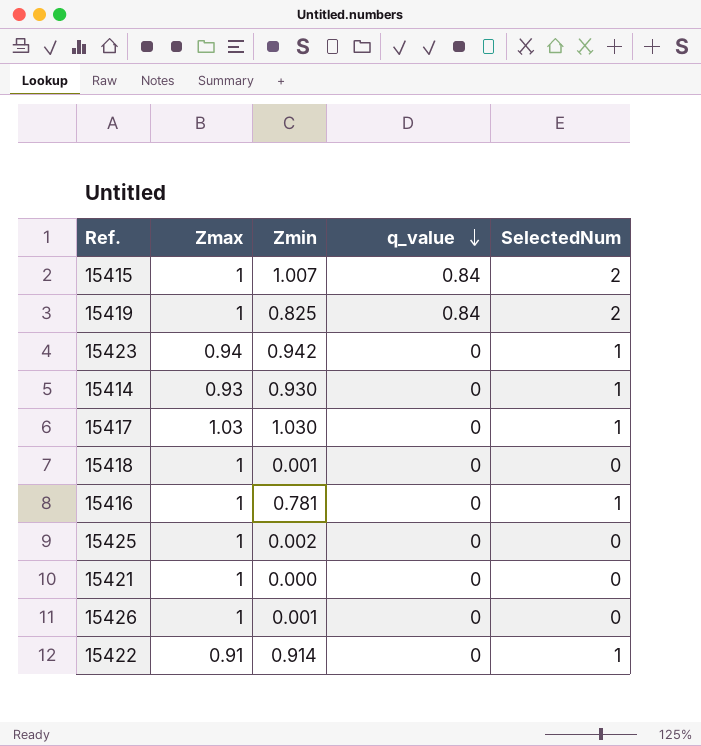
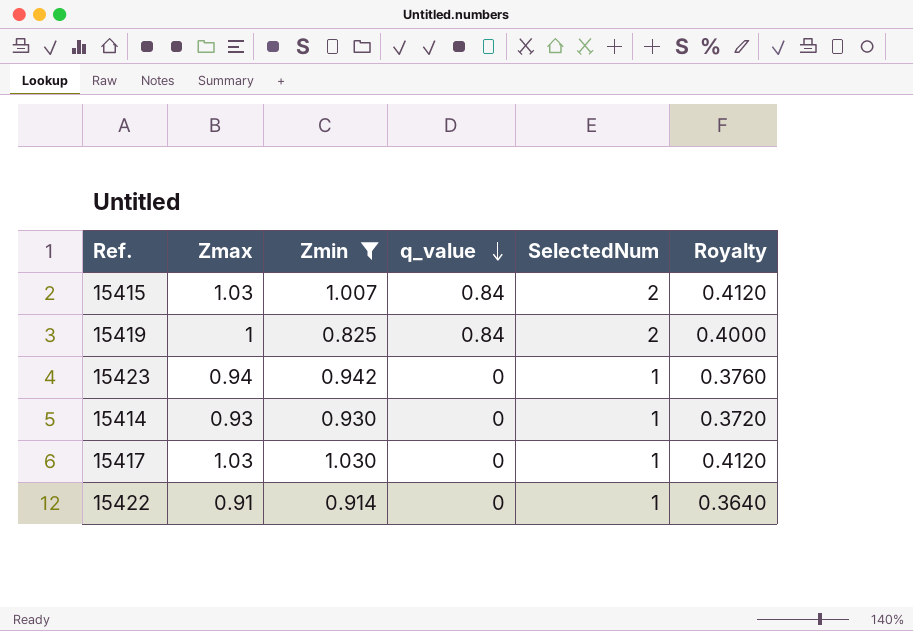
filter: none -> Zmin >= 0.825
column Royalty | formula: none -> [Zmax] * 0.4
15415 | Zmax: 1 -> 1.03

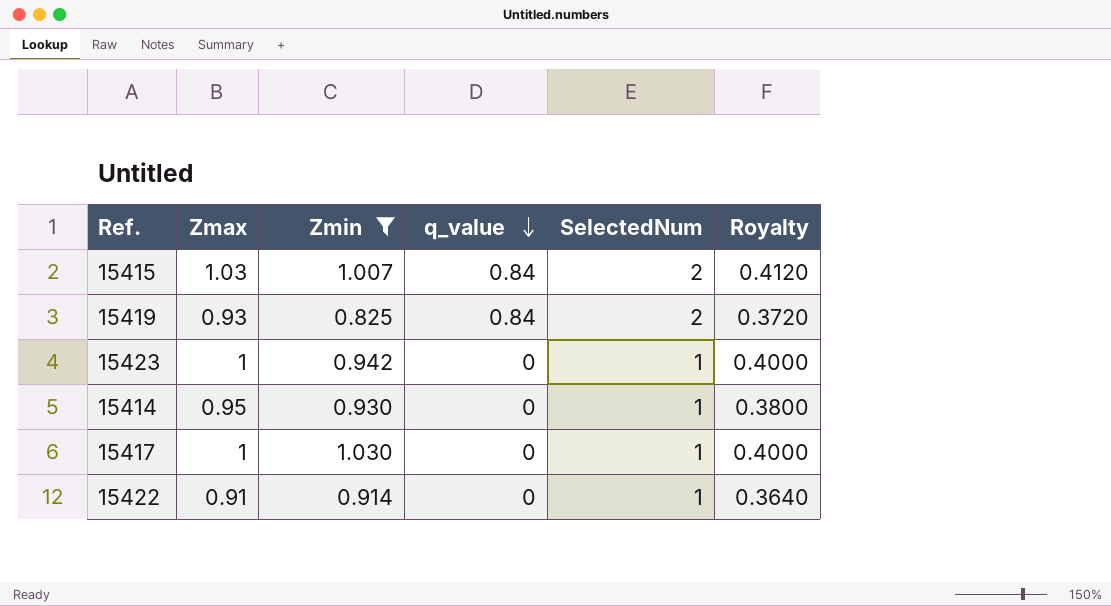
15419 | Zmax: 1 -> 0.93
15419 | Royalty: 0.4000 -> 0.3720
15423 | Zmax: 0.94 -> 1
15423 | Royalty: 0.3760 -> 0.4000
15414 | Zmax: 0.93 -> 0.95
15414 | Royalty: 0.3720 -> 0.3800
15417 | Zmax: 1.03 -> 1
15417 | Royalty: 0.4120 -> 0.4000

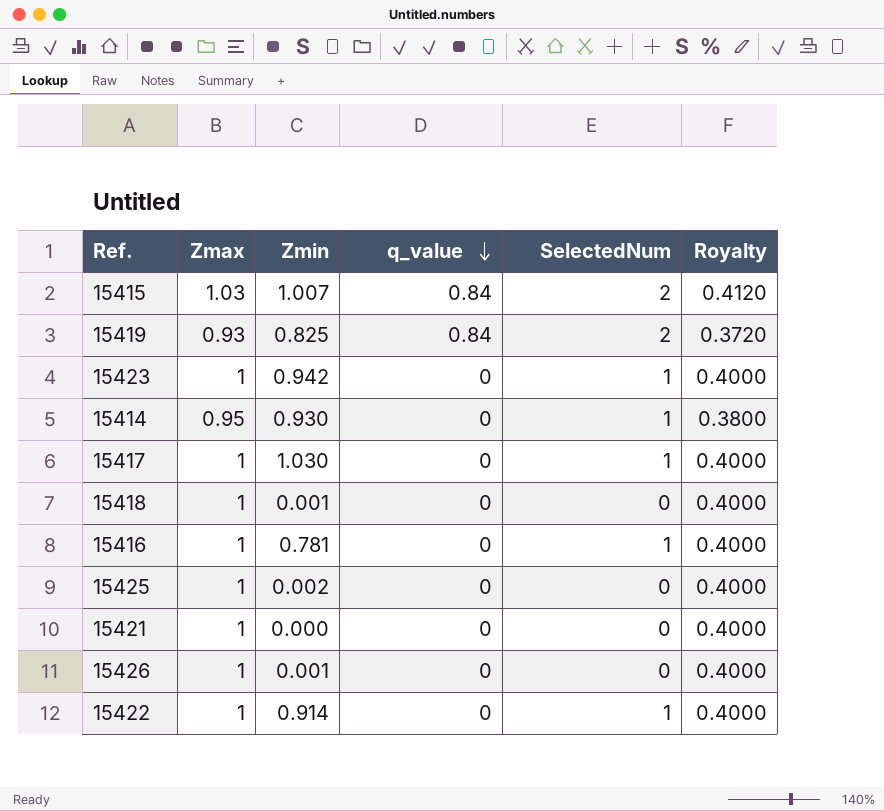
filter: Zmin >= 0.825 -> none
15422 | Zmax: 0.91 -> 1
15422 | Royalty: 0.3640 -> 0.4000

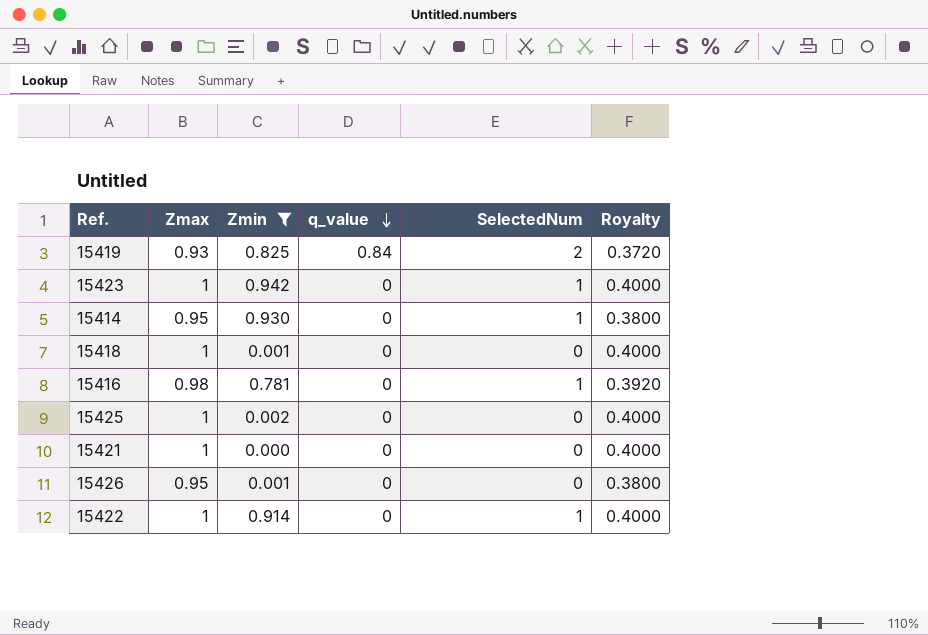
filter: none -> Zmin <= 0.942
15416 | Zmax: 1 -> 0.98
15416 | Royalty: 0.4000 -> 0.3920
15426 | Zmax: 1 -> 0.95
15426 | Royalty: 0.4000 -> 0.3800

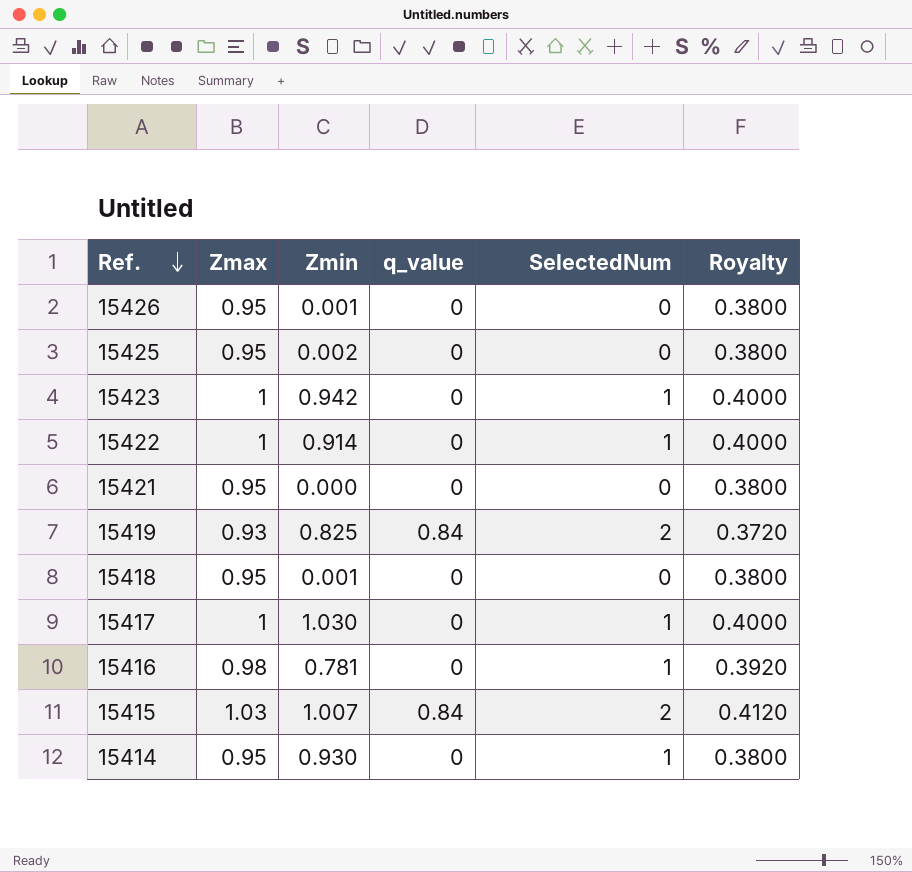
filter: Zmin <= 0.942 -> none
row order: q_value descending -> Ref. descending
15425 | Zmax: 1 -> 0.95
15425 | Royalty: 0.4000 -> 0.3800
15421 | Zmax: 1 -> 0.95
15421 | Royalty: 0.4000 -> 0.3800
15418 | Zmax: 1 -> 0.95
15418 | Royalty: 0.4000 -> 0.3800

